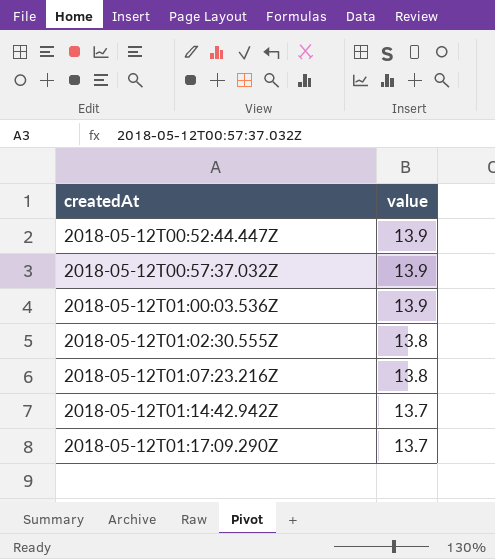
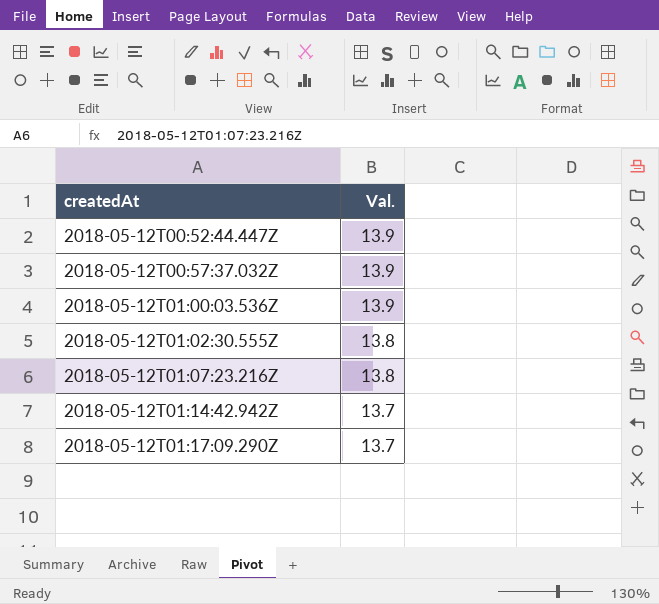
column name: value -> Val.

